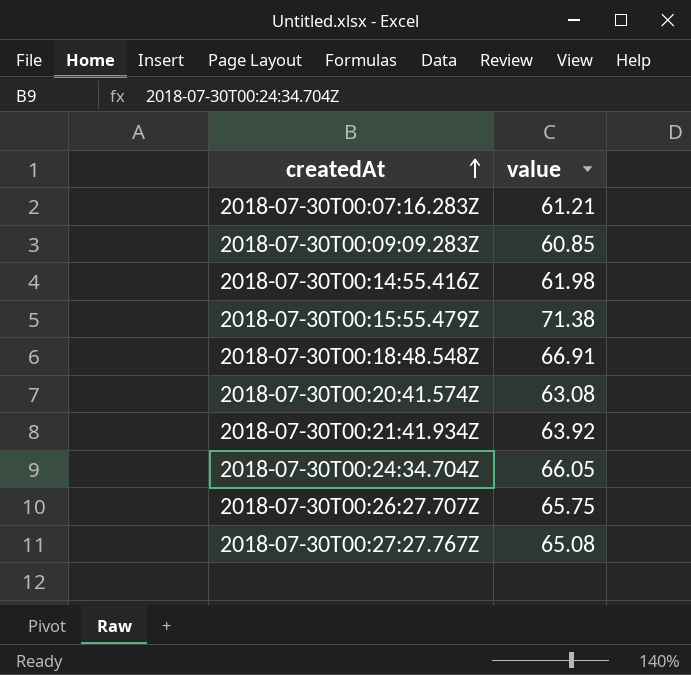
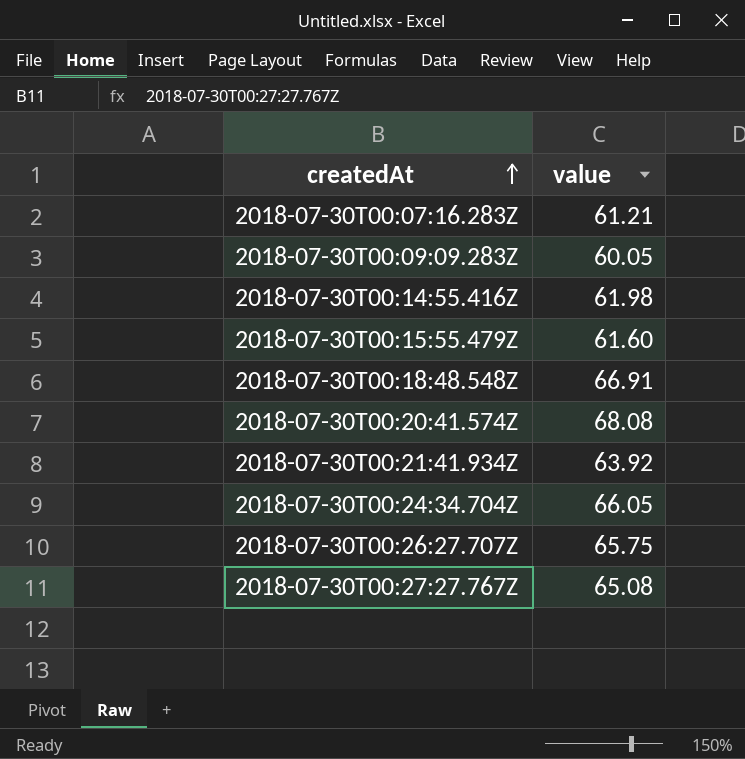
2018-07-30T00:09:09.283Z | value: 60.85 -> 60.05
2018-07-30T00:15:55.479Z | value: 71.38 -> 61.60
2018-07-30T00:20:41.574Z | value: 63.08 -> 68.08

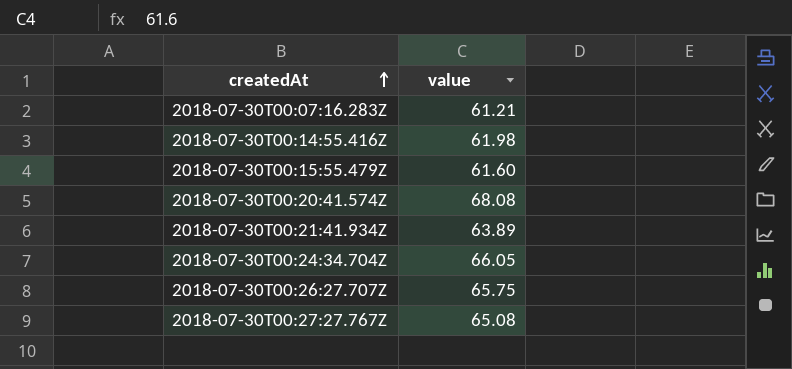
row 2018-07-30T00:09:09.283Z: 60.05 -> none
row 2018-07-30T00:18:48.548Z: 66.91 -> none
2018-07-30T00:21:41.934Z | value: 63.92 -> 63.89

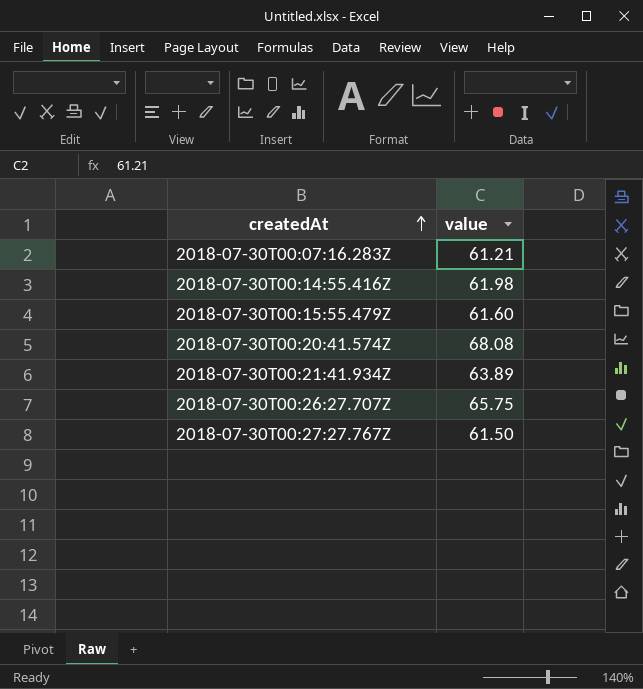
row 2018-07-30T00:24:34.704Z: 66.05 -> none
2018-07-30T00:27:27.767Z | value: 65.08 -> 61.50

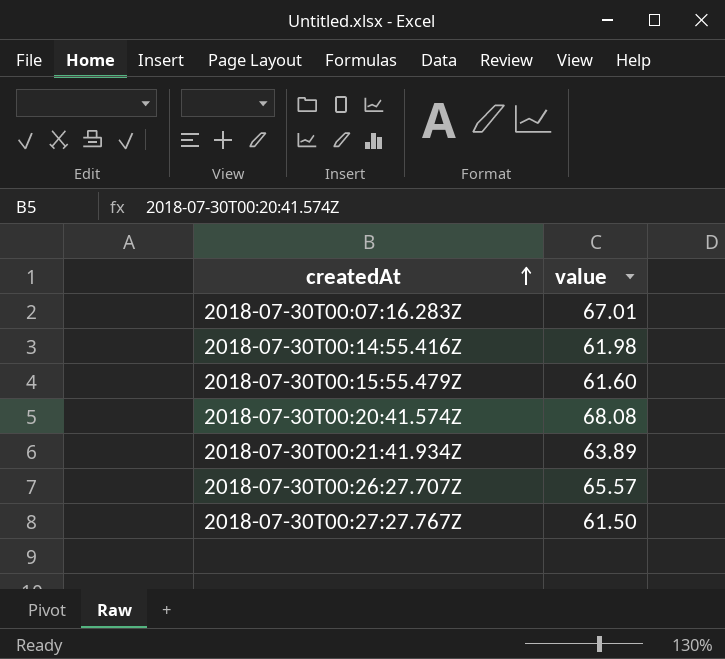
2018-07-30T00:07:16.283Z | value: 61.21 -> 67.01
2018-07-30T00:26:27.707Z | value: 65.75 -> 65.57

